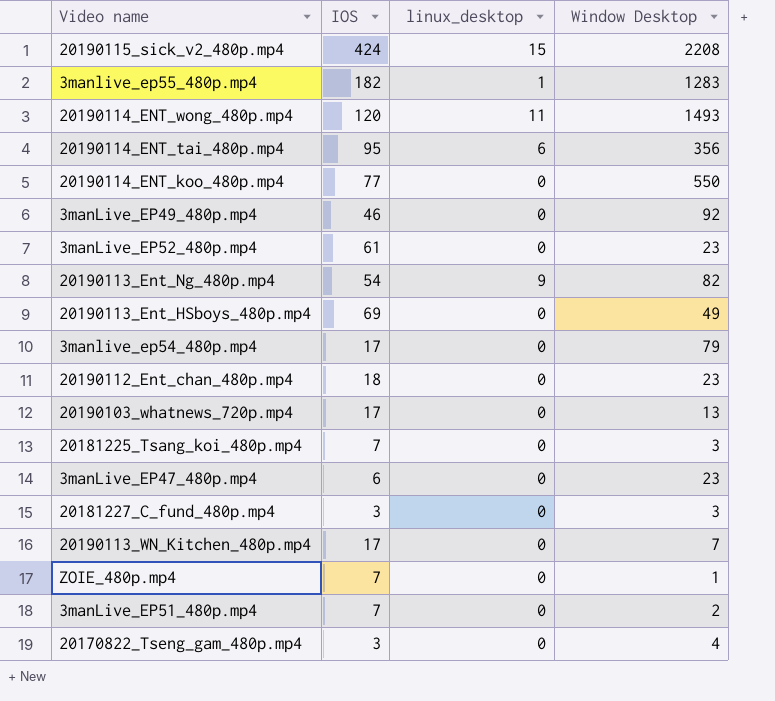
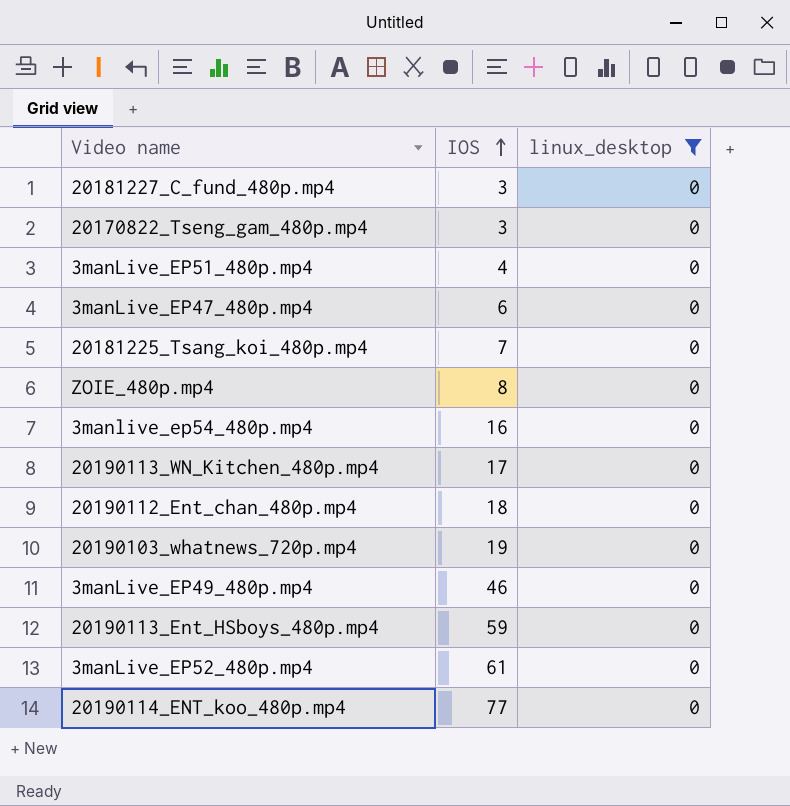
filter: none -> linux_desktop = 0
row order: none -> IOS ascending
column Window Desktop | position: 4 -> none
3manLive_EP51_480p.mp4 | IOS: 7 -> 4
ZOIE_480p.mp4 | IOS: 7 -> 8
3manlive_ep54_480p.mp4 | IOS: 17 -> 16
20190103_whatnews_720p.mp4 | IOS: 17 -> 19
20190113_Ent_HSboys_480p.mp4 | IOS: 69 -> 59

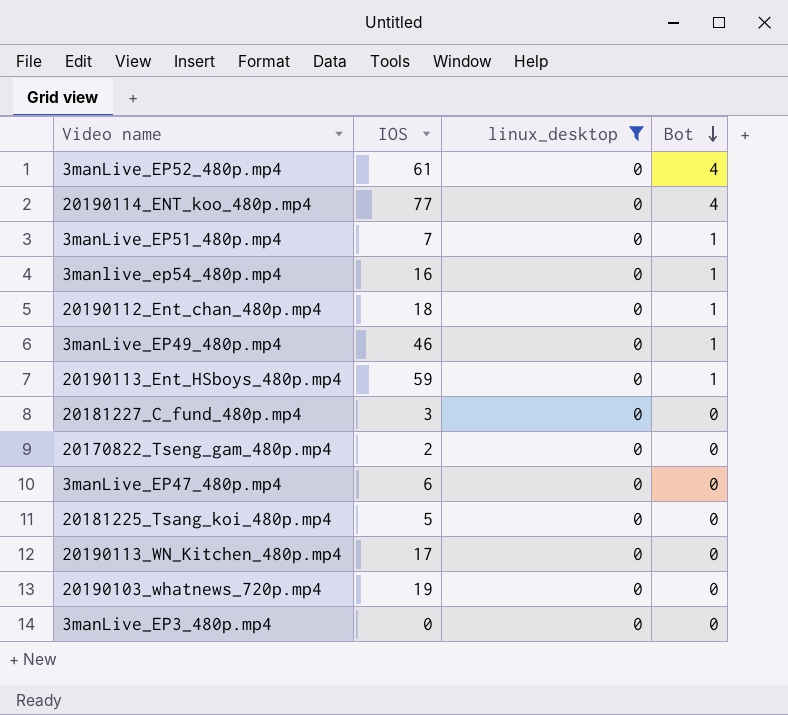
row order: IOS ascending -> Bot descending
column Bot | position: none -> 4
row ZOIE_480p.mp4: 8 | 0 -> none
3manLive_EP51_480p.mp4 | IOS: 4 -> 7
20170822_Tseng_gam_480p.mp4 | IOS: 3 -> 2
20181225_Tsang_koi_480p.mp4 | IOS: 7 -> 5
row 3manLive_EP3_480p.mp4: none -> 0 | 0 | 0

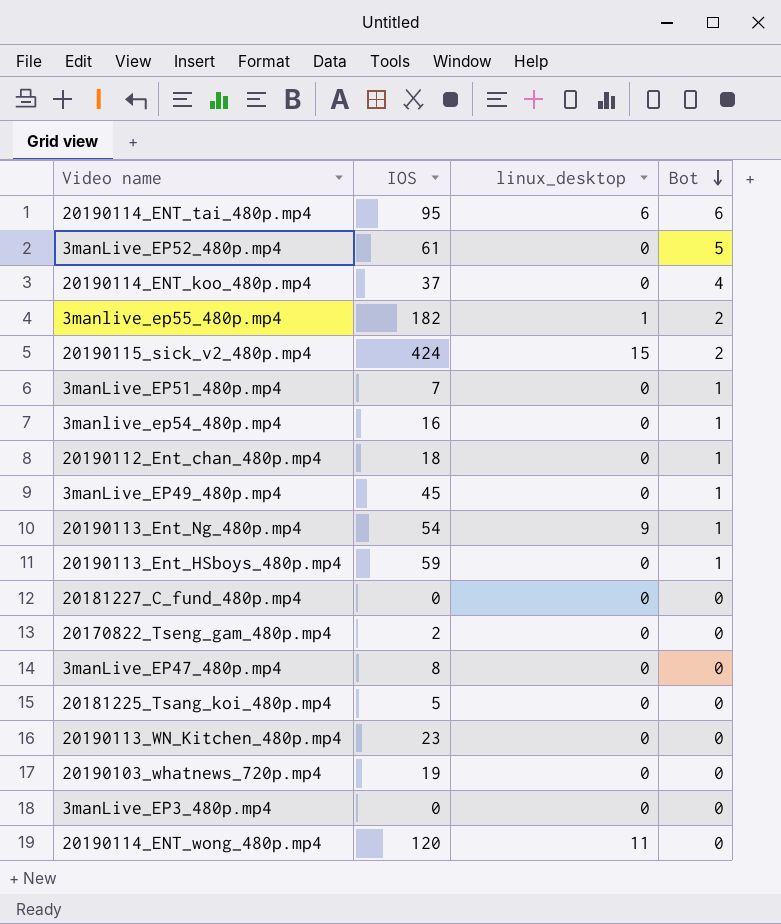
filter: linux_desktop = 0 -> none
3manLive_EP52_480p.mp4 | Bot: 4 -> 5
20190114_ENT_koo_480p.mp4 | IOS: 77 -> 37
3manLive_EP49_480p.mp4 | IOS: 46 -> 45
20181227_C_fund_480p.mp4 | IOS: 3 -> 0
3manLive_EP47_480p.mp4 | IOS: 6 -> 8
20190113_WN_Kitchen_480p.mp4 | IOS: 17 -> 23

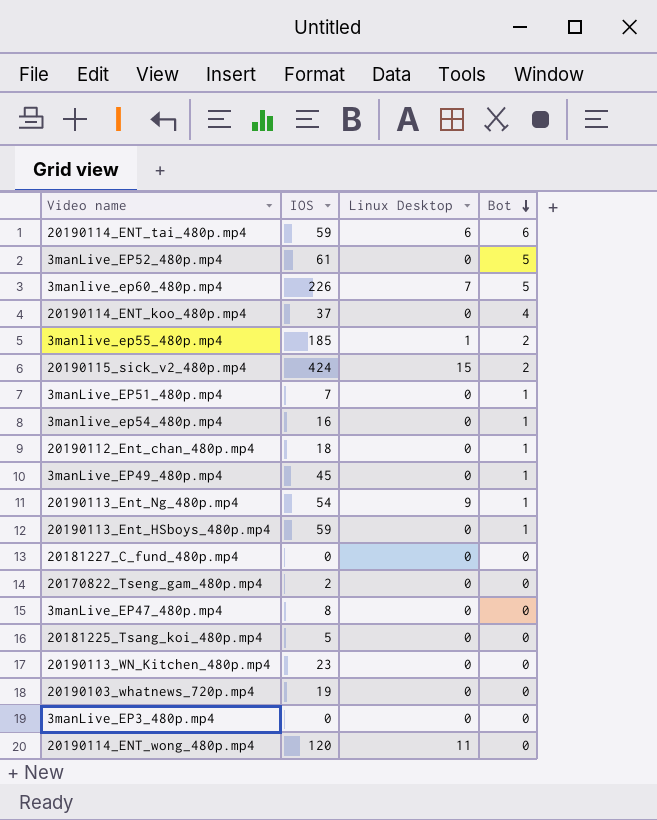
column name: linux_desktop -> Linux Desktop
20190114_ENT_tai_480p.mp4 | IOS: 95 -> 59
row 3manlive_ep60_480p.mp4: none -> 226 | 7 | 5
3manlive_ep55_480p.mp4 | IOS: 182 -> 185

